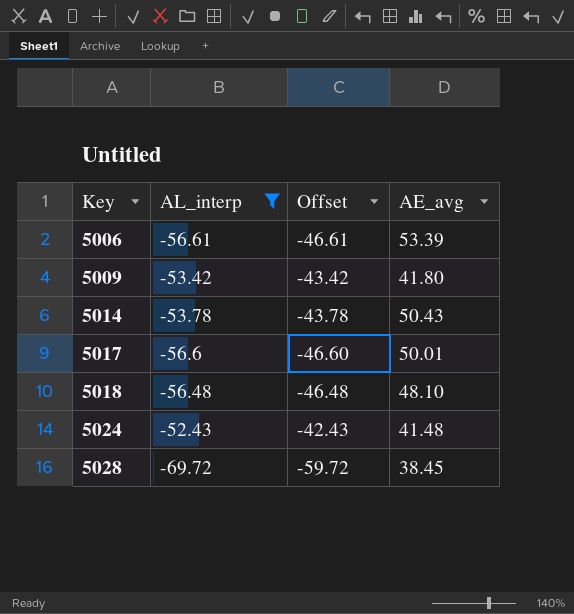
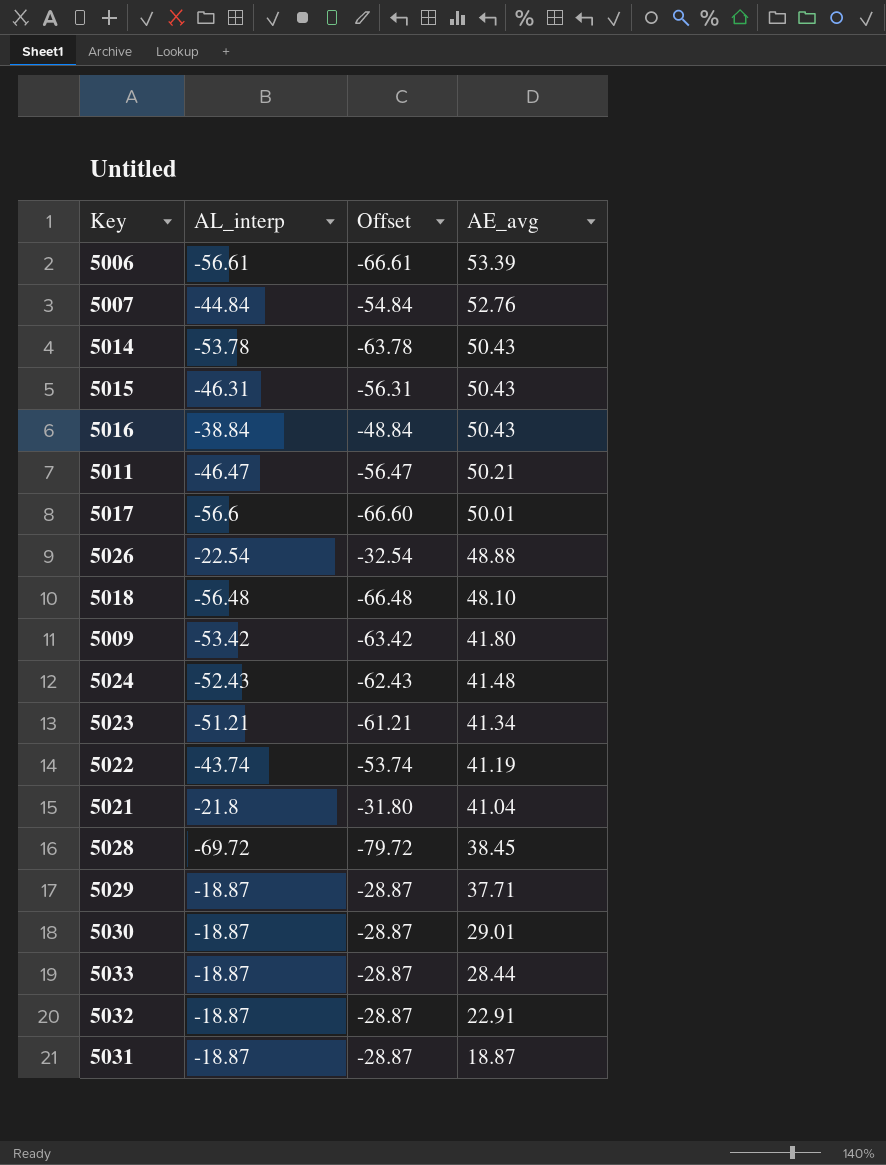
filter: AL_interp <= -52.43 -> none
row order: Key ascending -> AE_avg descending
column Offset | formula: [AL_interp] + 10 -> [AL_interp] - 10

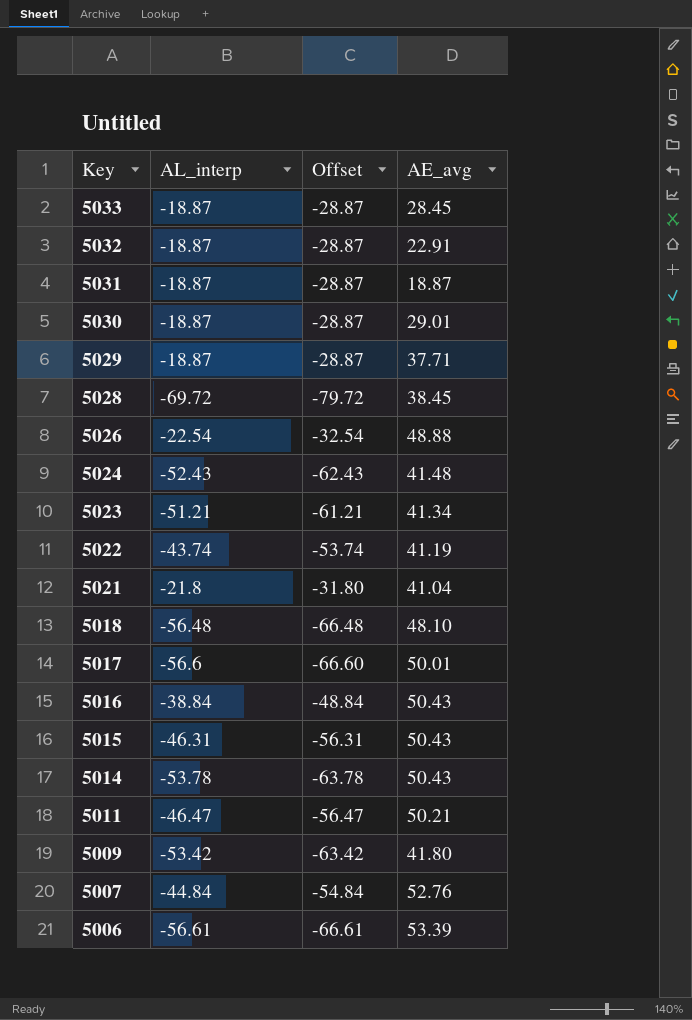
row order: AE_avg descending -> Key descending
5033 | AE_avg: 28.44 -> 28.45

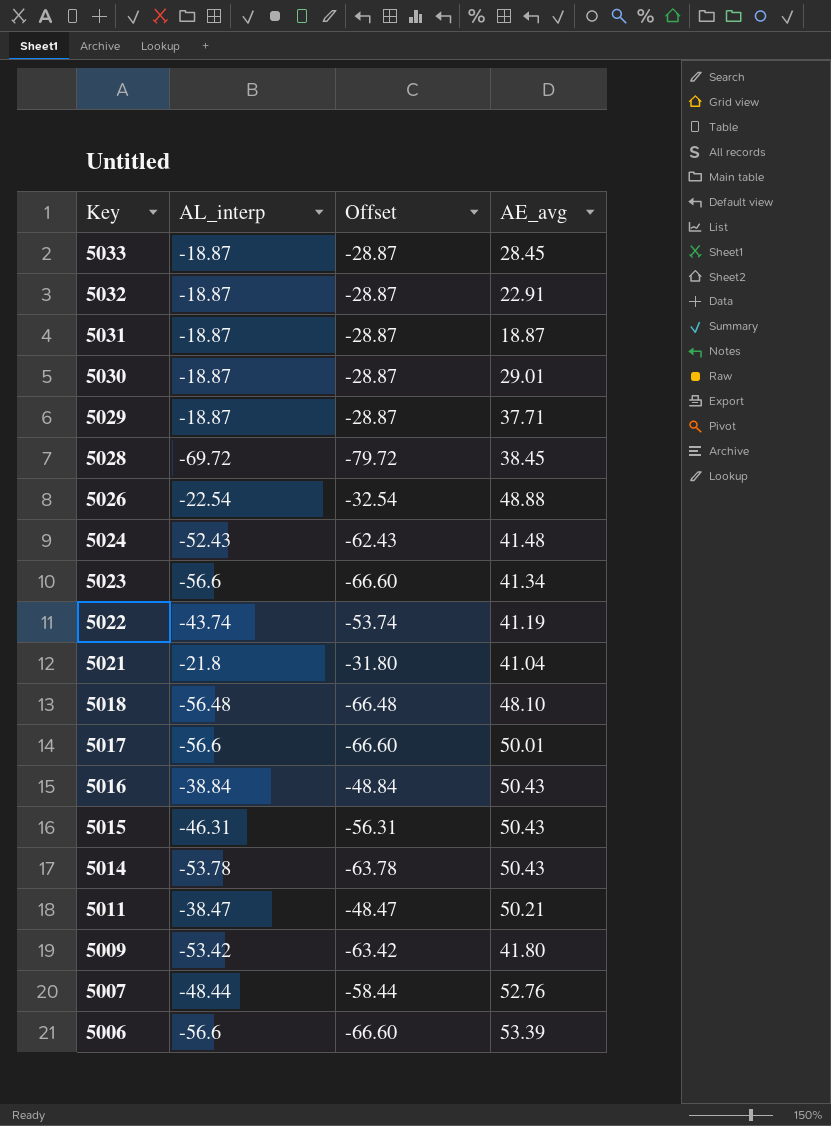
5023 | AL_interp: -51.21 -> -56.6
5023 | Offset: -61.21 -> -66.60
5011 | AL_interp: -46.47 -> -38.47
5011 | Offset: -56.47 -> -48.47
5007 | AL_interp: -44.84 -> -48.44
5007 | Offset: -54.84 -> -58.44
5006 | AL_interp: -56.61 -> -56.6
5006 | Offset: -66.61 -> -66.60

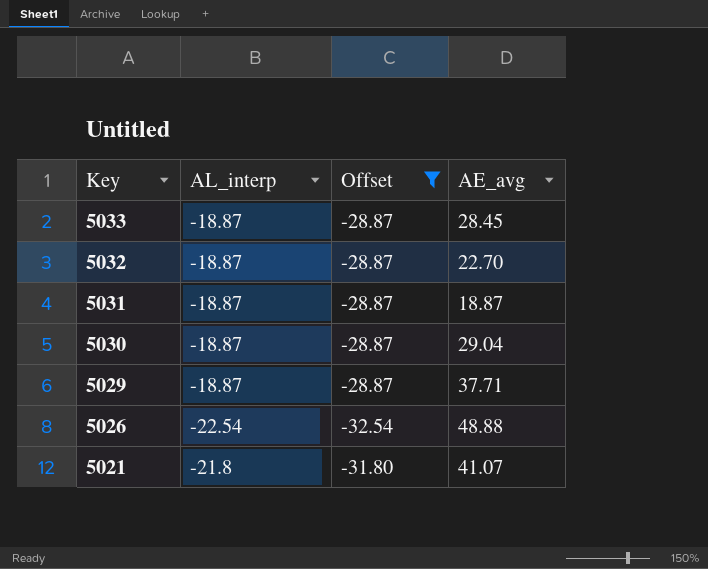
filter: none -> Offset >= -32.54
5032 | AE_avg: 22.91 -> 22.70
5030 | AE_avg: 29.01 -> 29.04
5021 | AE_avg: 41.04 -> 41.07

